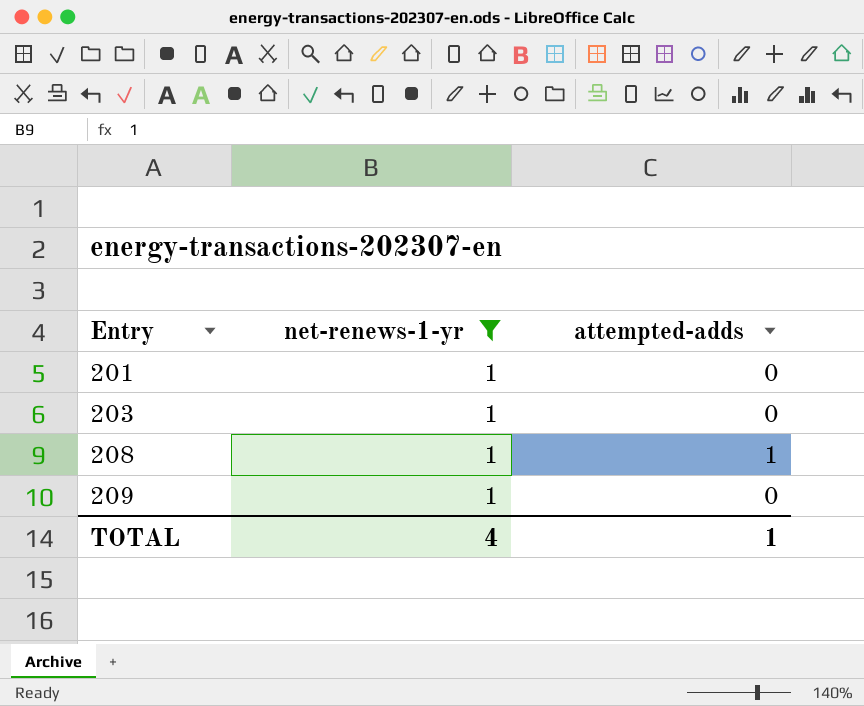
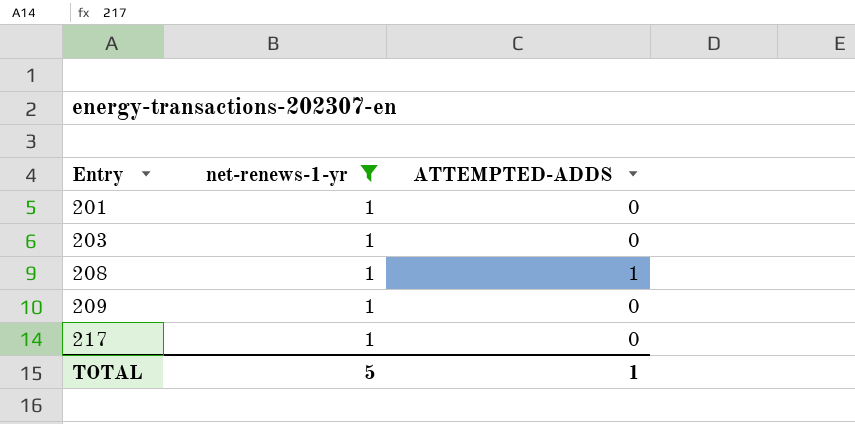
column name: attempted-adds -> ATTEMPTED-ADDS
row 217: none -> 1 | 0
TOTAL | net-renews-1-yr: 4 -> 5

